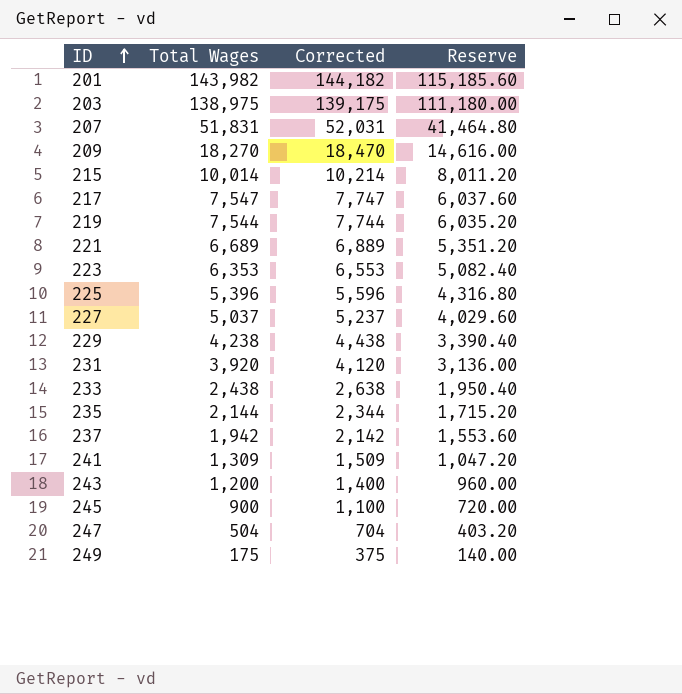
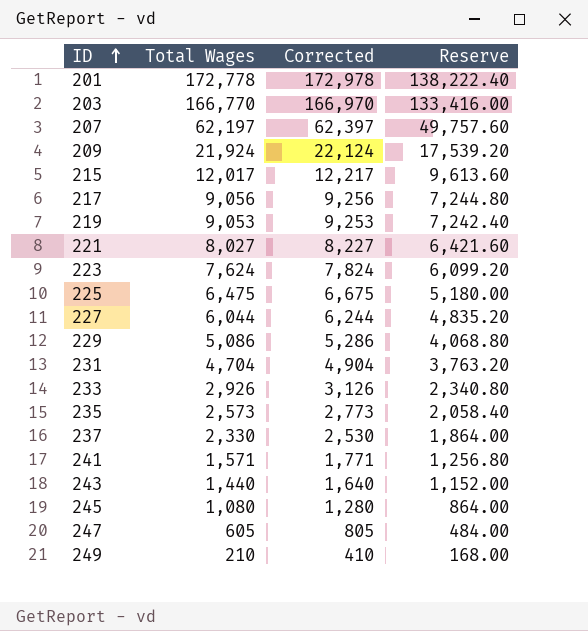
201 | Total Wages: 143,982 -> 172,778
201 | Corrected: 144,182 -> 172,978
201 | Reserve: 115,185.60 -> 138,222.40
203 | Total Wages: 138,975 -> 166,770
203 | Corrected: 139,175 -> 166,970
203 | Reserve: 111,180.00 -> 133,416.00
207 | Total Wages: 51,831 -> 62,197
207 | Corrected: 52,031 -> 62,397
207 | Reserve: 41,464.80 -> 49,757.60
209 | Total Wages: 18,270 -> 21,924
209 | Corrected: 18,470 -> 22,124
209 | Reserve: 14,616.00 -> 17,539.20
215 | Total Wages: 10,014 -> 12,017
215 | Corrected: 10,214 -> 12,217
215 | Reserve: 8,011.20 -> 9,613.60
217 | Total Wages: 7,547 -> 9,056
217 | Corrected: 7,747 -> 9,256
217 | Reserve: 6,037.60 -> 7,244.80
219 | Total Wages: 7,544 -> 9,053
219 | Corrected: 7,744 -> 9,253
219 | Reserve: 6,035.20 -> 7,242.40
221 | Total Wages: 6,689 -> 8,027
221 | Corrected: 6,889 -> 8,227
221 | Reserve: 5,351.20 -> 6,421.60
223 | Total Wages: 6,353 -> 7,624
223 | Corrected: 6,553 -> 7,824
223 | Reserve: 5,082.40 -> 6,099.20
225 | Total Wages: 5,396 -> 6,475
225 | Corrected: 5,596 -> 6,675
225 | Reserve: 4,316.80 -> 5,180.00
227 | Total Wages: 5,037 -> 6,044
227 | Corrected: 5,237 -> 6,244
227 | Reserve: 4,029.60 -> 4,835.20
229 | Total Wages: 4,238 -> 5,086
229 | Corrected: 4,438 -> 5,286
229 | Reserve: 3,390.40 -> 4,068.80
231 | Total Wages: 3,920 -> 4,704
231 | Corrected: 4,120 -> 4,904
231 | Reserve: 3,136.00 -> 3,763.20
233 | Total Wages: 2,438 -> 2,926
233 | Corrected: 2,638 -> 3,126
233 | Reserve: 1,950.40 -> 2,340.80
235 | Total Wages: 2,144 -> 2,573
235 | Corrected: 2,344 -> 2,773
235 | Reserve: 1,715.20 -> 2,058.40
237 | Total Wages: 1,942 -> 2,330
237 | Corrected: 2,142 -> 2,530
237 | Reserve: 1,553.60 -> 1,864.00
241 | Total Wages: 1,309 -> 1,571
241 | Corrected: 1,509 -> 1,771
241 | Reserve: 1,047.20 -> 1,256.80
243 | Total Wages: 1,200 -> 1,440
243 | Corrected: 1,400 -> 1,640
243 | Reserve: 960.00 -> 1,152.00
245 | Total Wages: 900 -> 1,080
245 | Corrected: 1,100 -> 1,280
245 | Reserve: 720.00 -> 864.00
247 | Total Wages: 504 -> 605
247 | Corrected: 704 -> 805
247 | Reserve: 403.20 -> 484.00
249 | Total Wages: 175 -> 210
249 | Corrected: 375 -> 410
249 | Reserve: 140.00 -> 168.00

